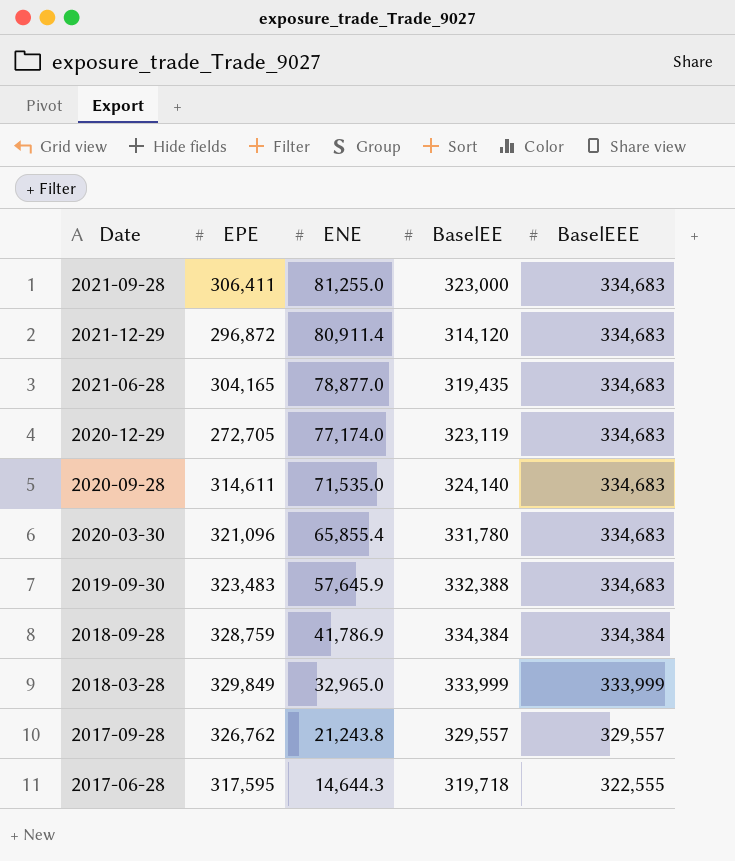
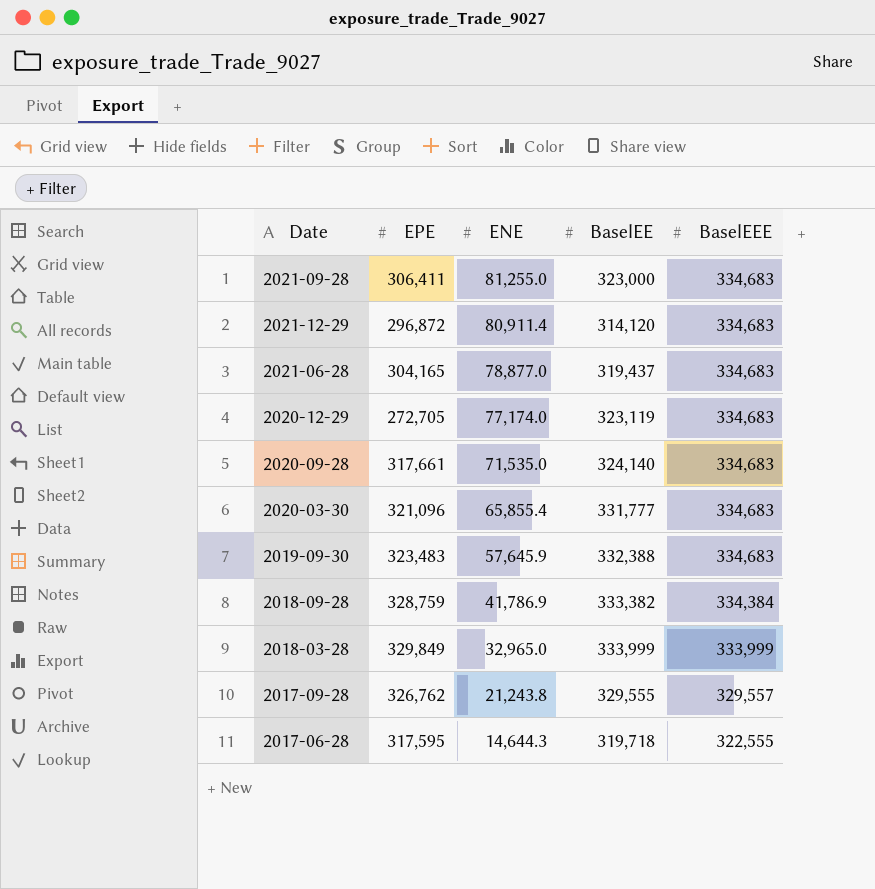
2021-06-28 | BaselEE: 319,435 -> 319,437
2020-09-28 | EPE: 314,611 -> 317,661
2020-03-30 | BaselEE: 331,780 -> 331,777
2018-09-28 | BaselEE: 334,384 -> 333,382
2017-09-28 | BaselEE: 329,557 -> 329,555

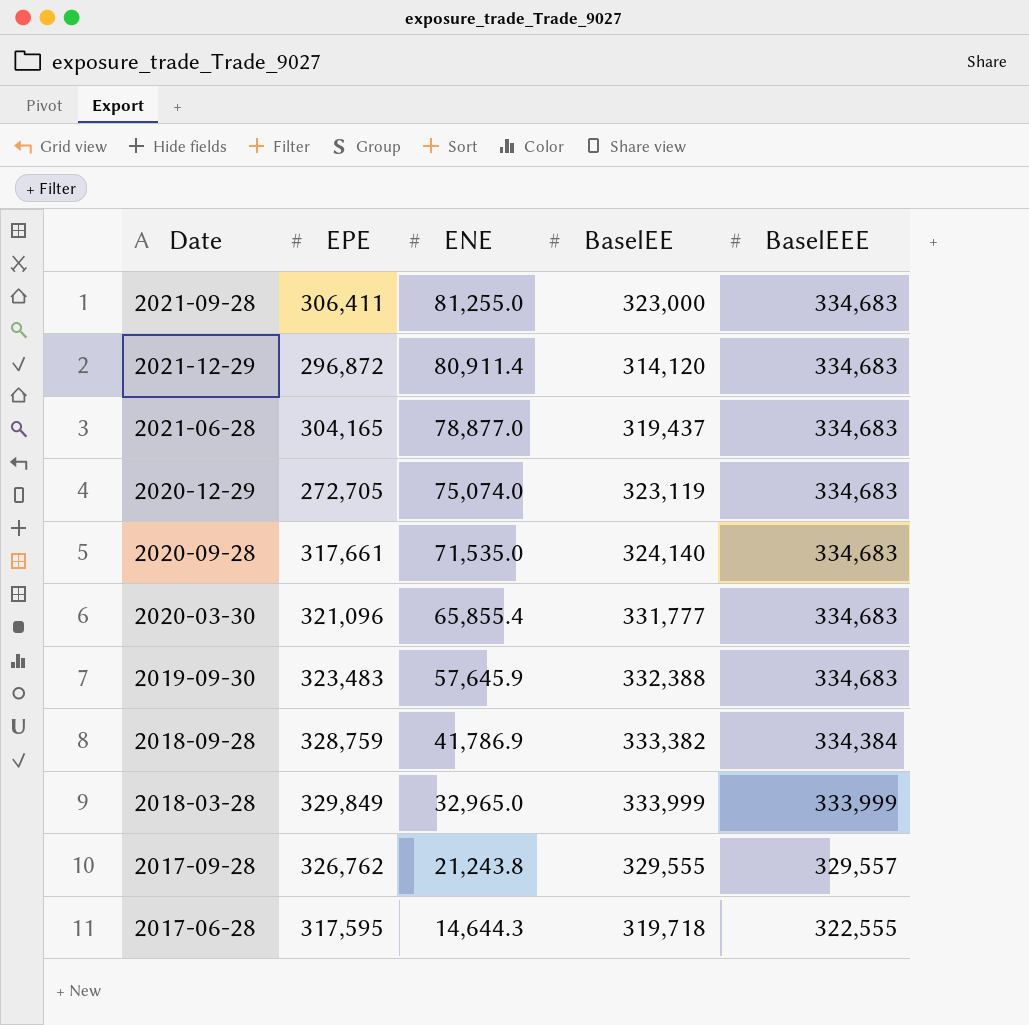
2020-12-29 | ENE: 77,174.0 -> 75,074.0

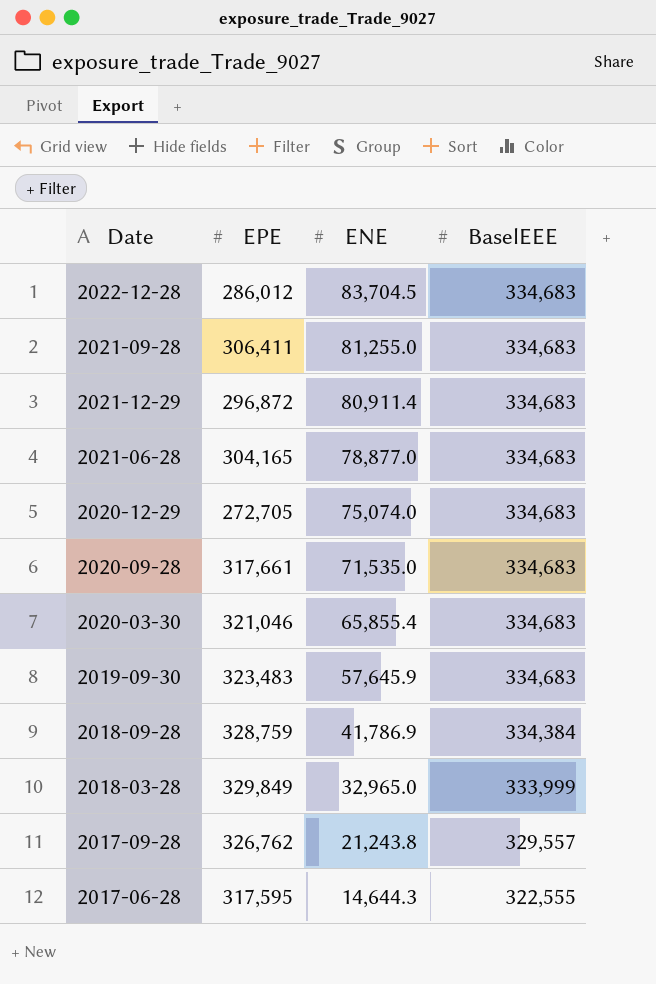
column BaselEE | position: 4 -> none
row 2022-12-28: none -> 286,012 | 83,704.5 | 334,683
2020-03-30 | EPE: 321,096 -> 321,046

